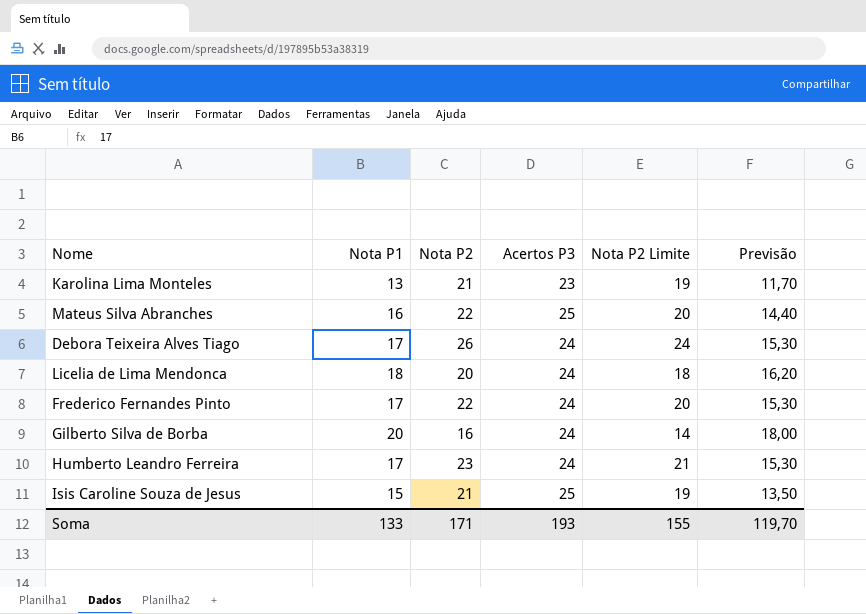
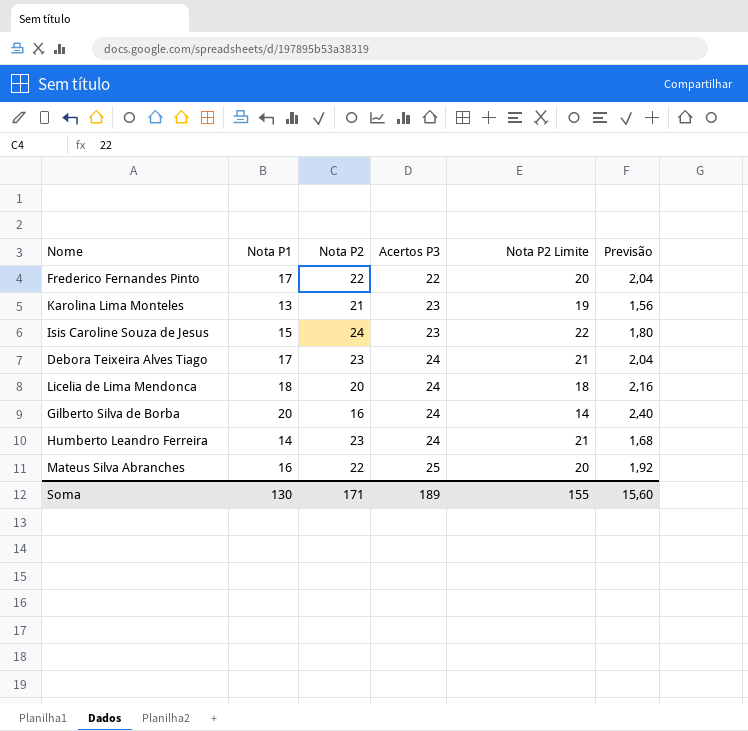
row order: none -> Acertos P3 ascending
column Previsão | formula: [Nota P1] * 0,9 -> [Nota P1] * 0,12
Frederico Fernandes Pinto | Acertos P3: 24 -> 22
Isis Caroline Souza de Jesus | Nota P2: 21 -> 24
Isis Caroline Souza de Jesus | Acertos P3: 25 -> 23
Isis Caroline Souza de Jesus | Nota P2 Limite: 19 -> 22
Debora Teixeira Alves Tiago | Nota P2: 26 -> 23
Debora Teixeira Alves Tiago | Nota P2 Limite: 24 -> 21
Humberto Leandro Ferreira | Nota P1: 17 -> 14
Soma | Nota P1: 133 -> 130
Soma | Acertos P3: 193 -> 189
Soma | Previsão: 119,70 -> 15,60

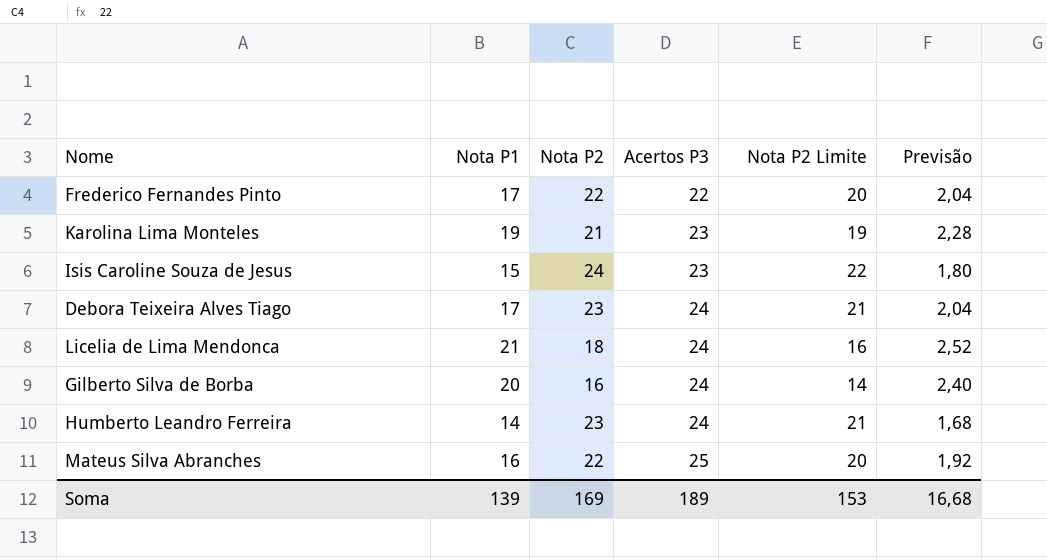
Karolina Lima Monteles | Nota P1: 13 -> 19
Karolina Lima Monteles | Previsão: 1,56 -> 2,28
Licelia de Lima Mendonca | Nota P1: 18 -> 21
Licelia de Lima Mendonca | Nota P2: 20 -> 18
Licelia de Lima Mendonca | Nota P2 Limite: 18 -> 16
Licelia de Lima Mendonca | Previsão: 2,16 -> 2,52
Soma | Nota P1: 130 -> 139
Soma | Nota P2: 171 -> 169
Soma | Nota P2 Limite: 155 -> 153
Soma | Previsão: 15,60 -> 16,68

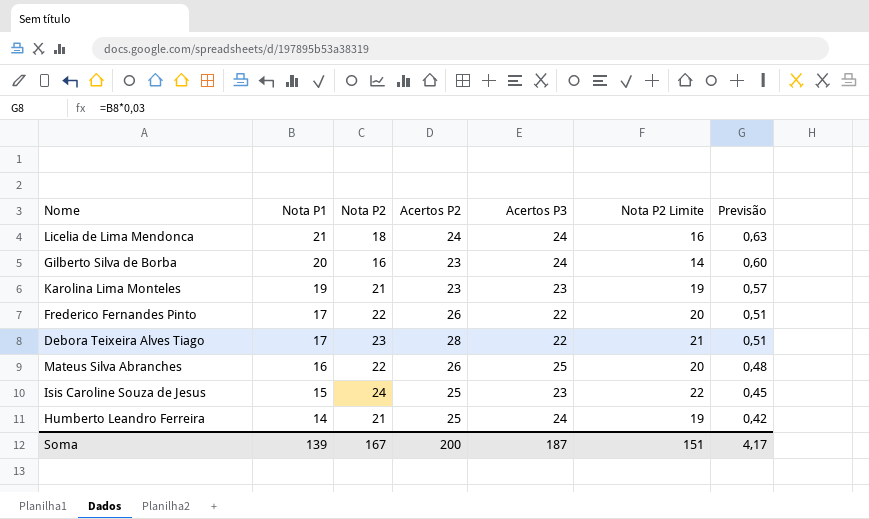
row order: Acertos P3 ascending -> Nota P1 descending
column Acertos P2 | position: none -> 4
column Previsão | formula: [Nota P1] * 0,12 -> [Nota P1] * 0,03
Debora Teixeira Alves Tiago | Acertos P3: 24 -> 22
Humberto Leandro Ferreira | Nota P2: 23 -> 21
Humberto Leandro Ferreira | Nota P2 Limite: 21 -> 19
Soma | Nota P2: 169 -> 167
Soma | Acertos P3: 189 -> 187
Soma | Nota P2 Limite: 153 -> 151
Soma | Previsão: 16,68 -> 4,17

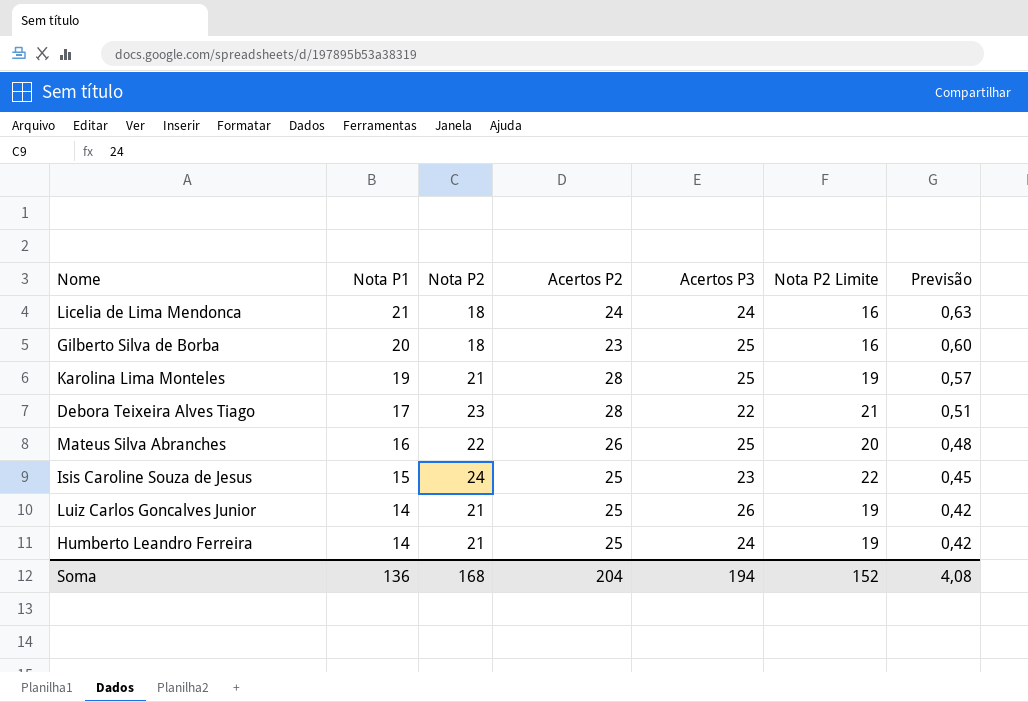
row Frederico Fernandes Pinto: 17 | 22 | 26 | 22 | 20 | 0,51 -> none
Gilberto Silva de Borba | Nota P2: 16 -> 18
Gilberto Silva de Borba | Acertos P3: 24 -> 25
Gilberto Silva de Borba | Nota P2 Limite: 14 -> 16
Karolina Lima Monteles | Acertos P2: 23 -> 28
Karolina Lima Monteles | Acertos P3: 23 -> 25
row Luiz Carlos Goncalves Junior: none -> 14 | 21 | 25 | 26 | 19 | 0,42
Soma | Nota P1: 139 -> 136
Soma | Nota P2: 167 -> 168
Soma | Acertos P2: 200 -> 204
Soma | Acertos P3: 187 -> 194
Soma | Nota P2 Limite: 151 -> 152
Soma | Previsão: 4,17 -> 4,08

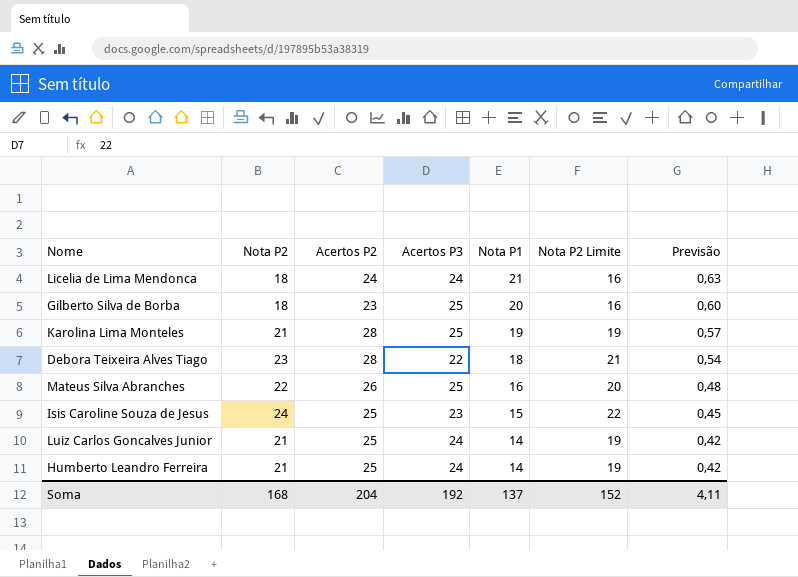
column Nota P1 | position: 2 -> 5
Debora Teixeira Alves Tiago | Nota P1: 17 -> 18
Debora Teixeira Alves Tiago | Previsão: 0,51 -> 0,54
Luiz Carlos Goncalves Junior | Acertos P3: 26 -> 24
Soma | Acertos P3: 194 -> 192
Soma | Nota P1: 136 -> 137
Soma | Previsão: 4,08 -> 4,11

